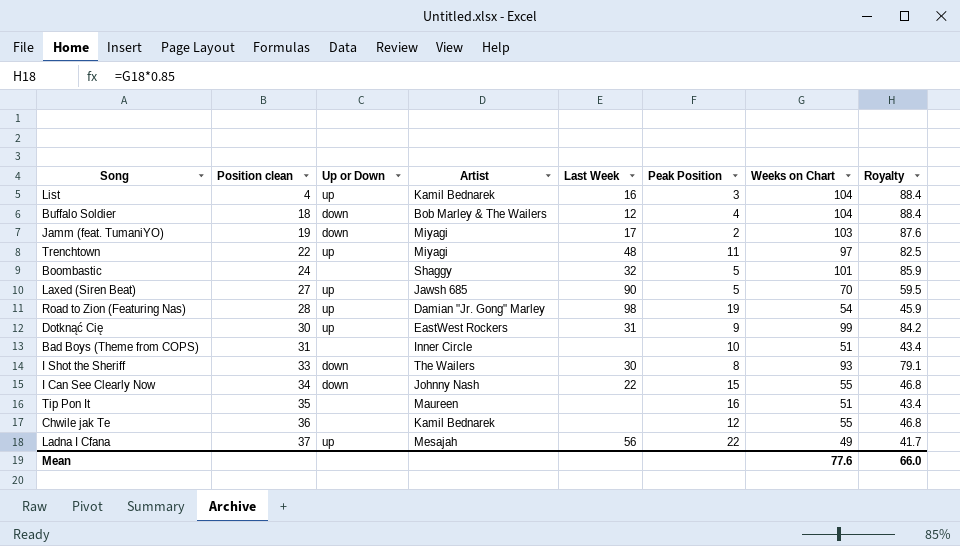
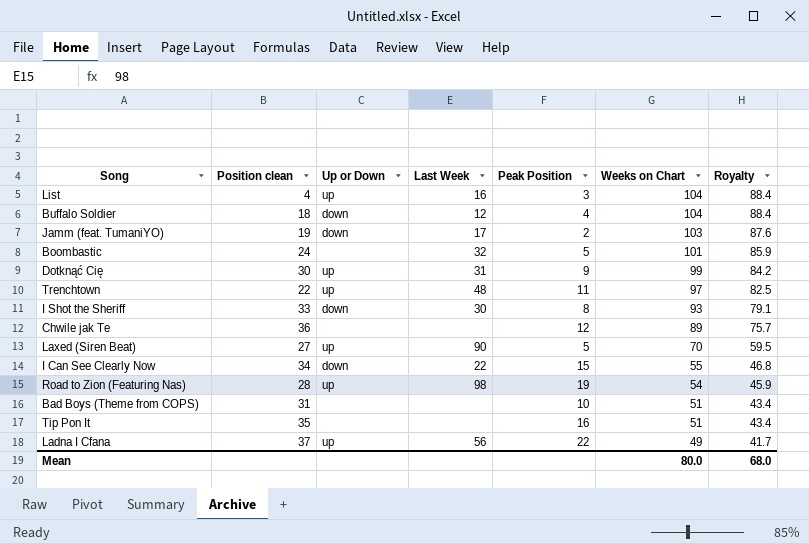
row order: Position clean ascending -> Weeks on Chart descending
column Artist | position: 4 -> none
Chwile jak Te | Weeks on Chart: 55 -> 89
Chwile jak Te | Royalty: 46.8 -> 75.7
Mean | Weeks on Chart: 77.6 -> 80.0
Mean | Royalty: 66.0 -> 68.0

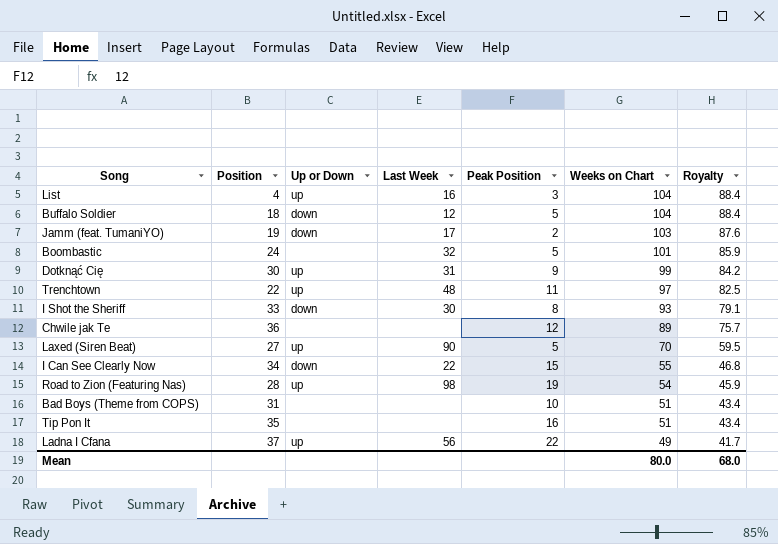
column name: Position clean -> Position
Buffalo Soldier | Peak Position: 4 -> 5

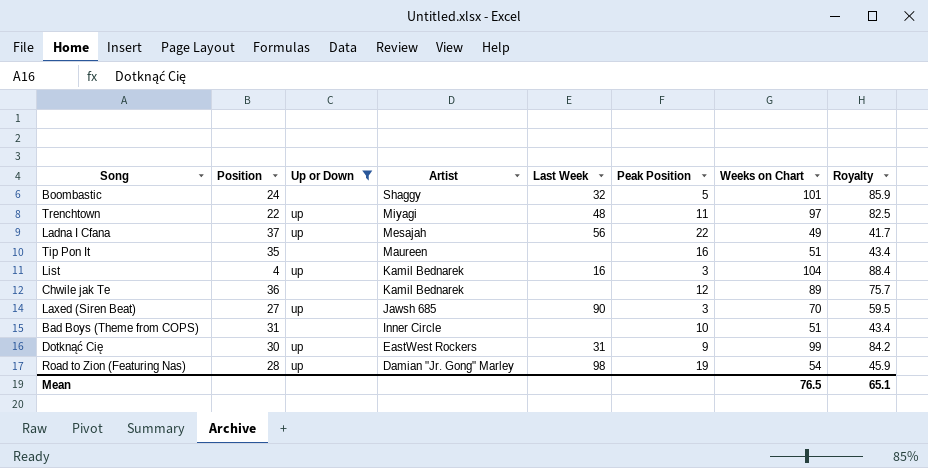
filter: none -> Up or Down != down
row order: Weeks on Chart descending -> Artist descending
column Artist | position: none -> 4
Laxed (Siren Beat) | Peak Position: 5 -> 3
Mean | Weeks on Chart: 80.0 -> 76.5
Mean | Royalty: 68.0 -> 65.1

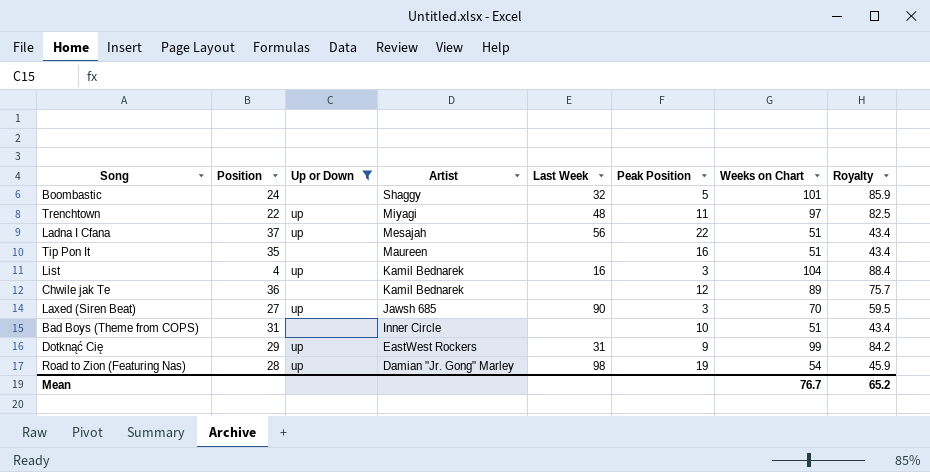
Ladna I Cfana | Weeks on Chart: 49 -> 51
Ladna I Cfana | Royalty: 41.7 -> 43.4
Dotknąć Cię | Position: 30 -> 29
Mean | Weeks on Chart: 76.5 -> 76.7
Mean | Royalty: 65.1 -> 65.2

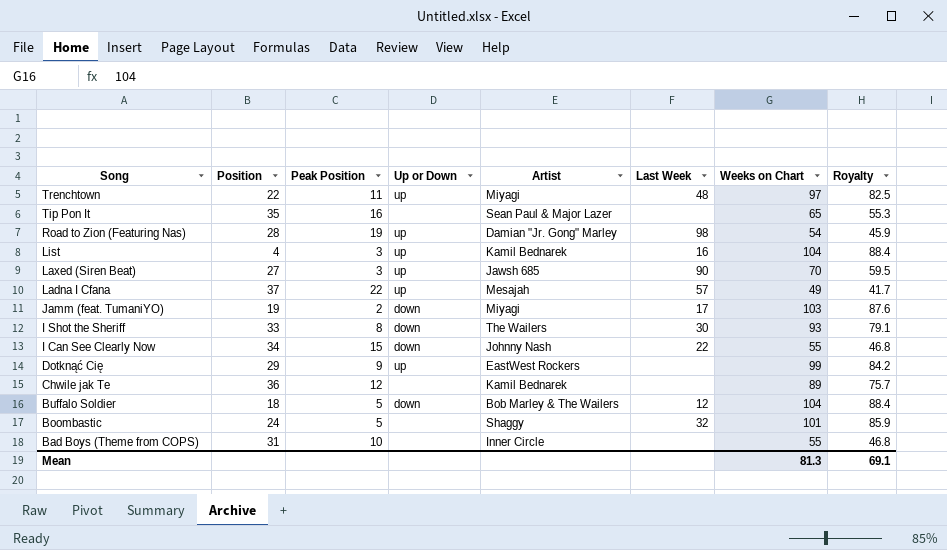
filter: Up or Down != down -> none
row order: Artist descending -> Song descending
column Peak Position | position: 6 -> 3
Tip Pon It | Artist: Maureen -> Sean Paul & Major Lazer
Tip Pon It | Weeks on Chart: 51 -> 65
Tip Pon It | Royalty: 43.4 -> 55.3
Ladna I Cfana | Last Week: 56 -> 57
Ladna I Cfana | Weeks on Chart: 51 -> 49
Ladna I Cfana | Royalty: 43.4 -> 41.7
Dotknąć Cię | Last Week: 31 -> none
Bad Boys (Theme from COPS) | Weeks on Chart: 51 -> 55
Bad Boys (Theme from COPS) | Royalty: 43.4 -> 46.8
Mean | Weeks on Chart: 76.7 -> 81.3
Mean | Royalty: 65.2 -> 69.1

